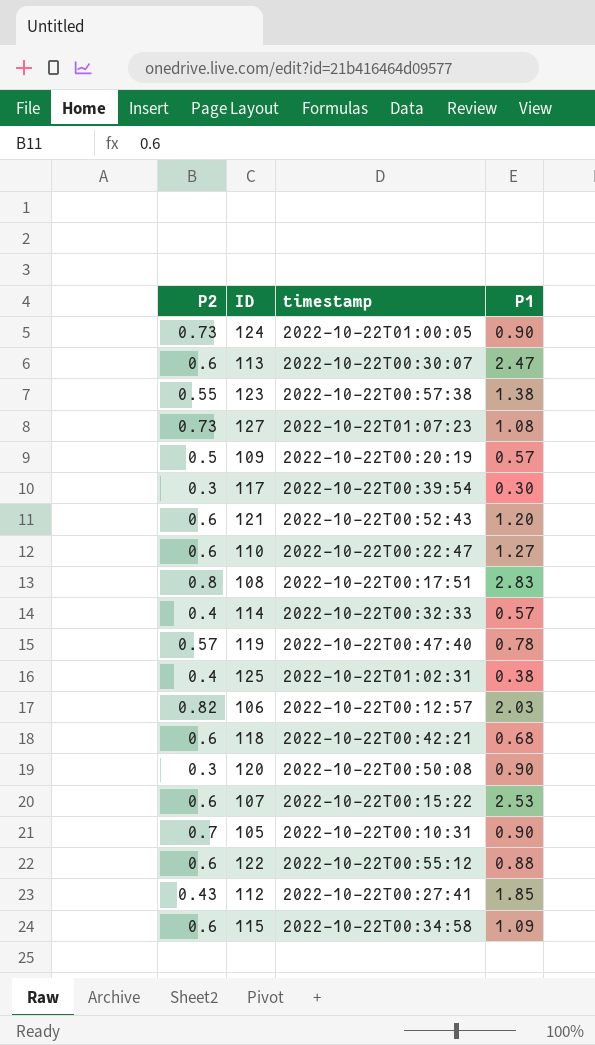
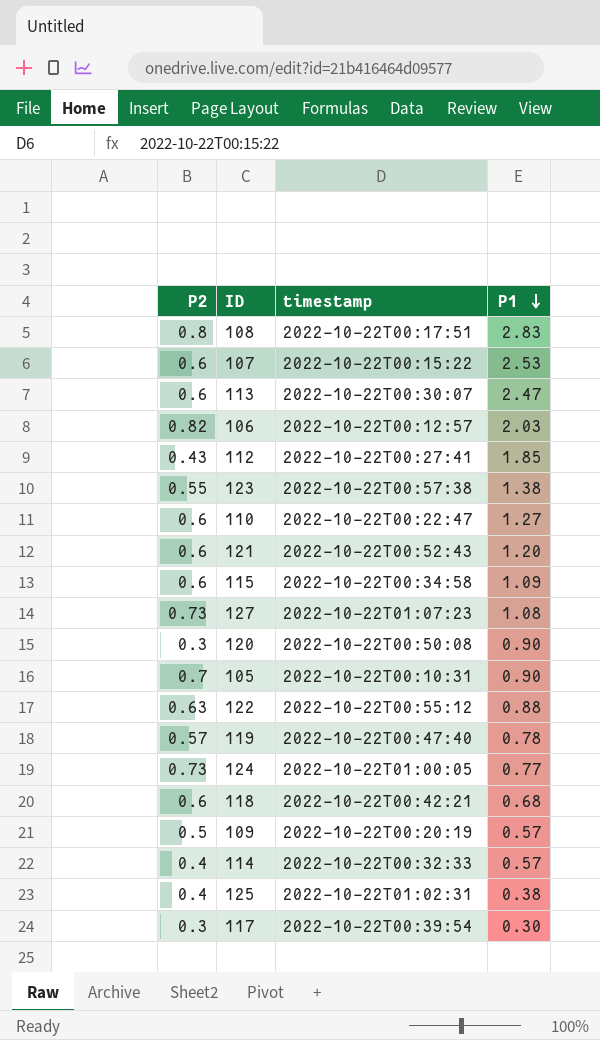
row order: none -> P1 descending
122 | P2: 0.6 -> 0.63
124 | P1: 0.90 -> 0.77

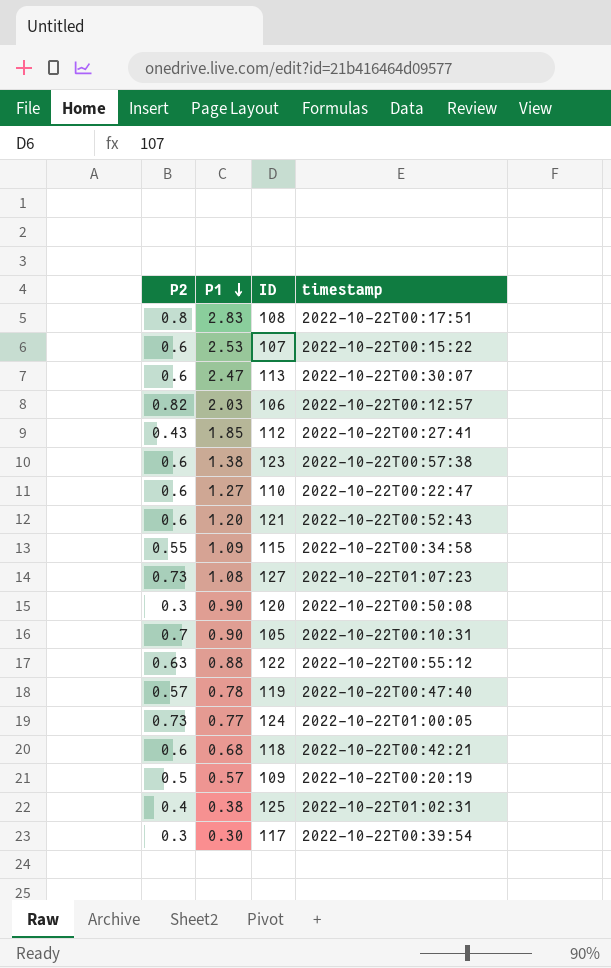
column P1 | position: 4 -> 2
row 114: 0.4 | 2022-10-22T00:32:33 | 0.57 -> none
123 | P2: 0.55 -> 0.6
115 | P2: 0.6 -> 0.55

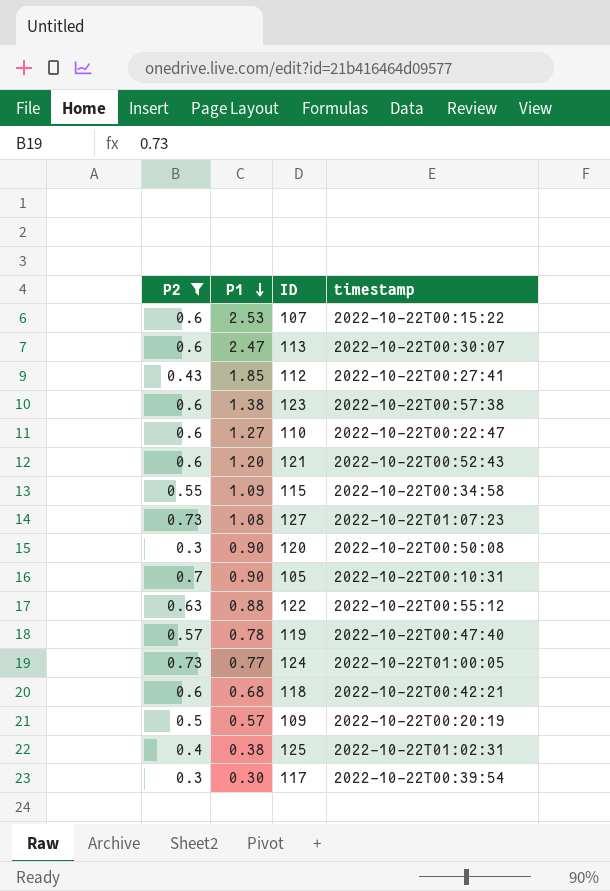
filter: none -> P2 <= 0.73

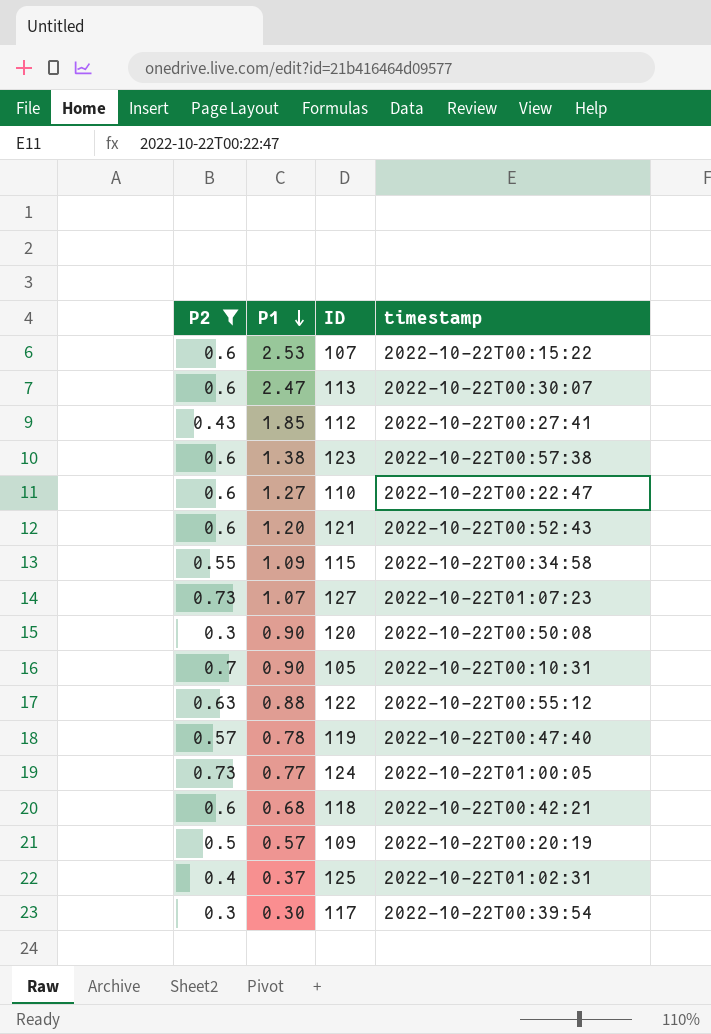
127 | P1: 1.08 -> 1.07
125 | P1: 0.38 -> 0.37

